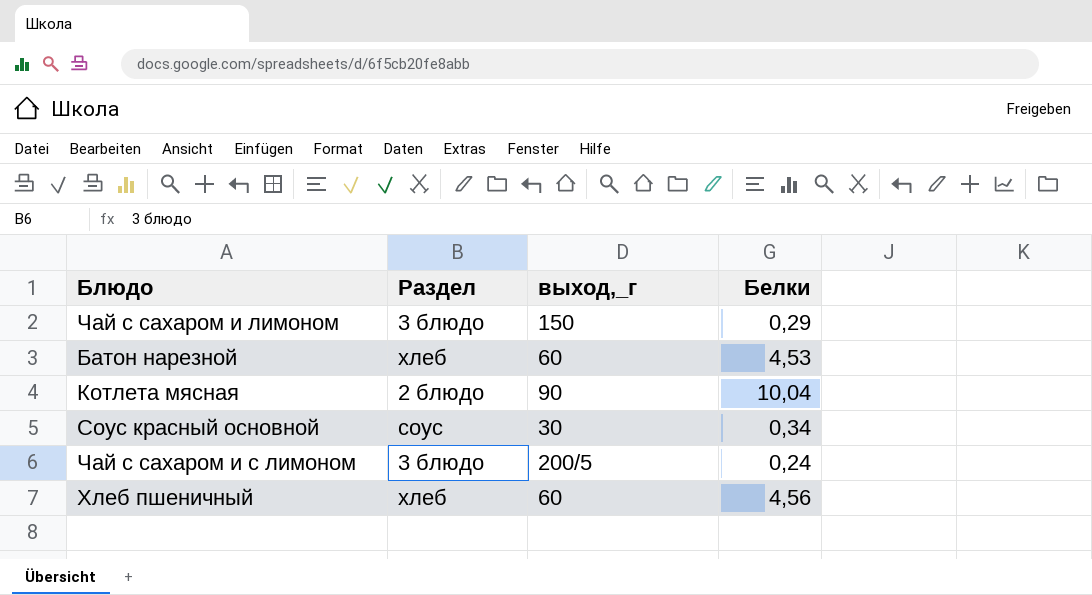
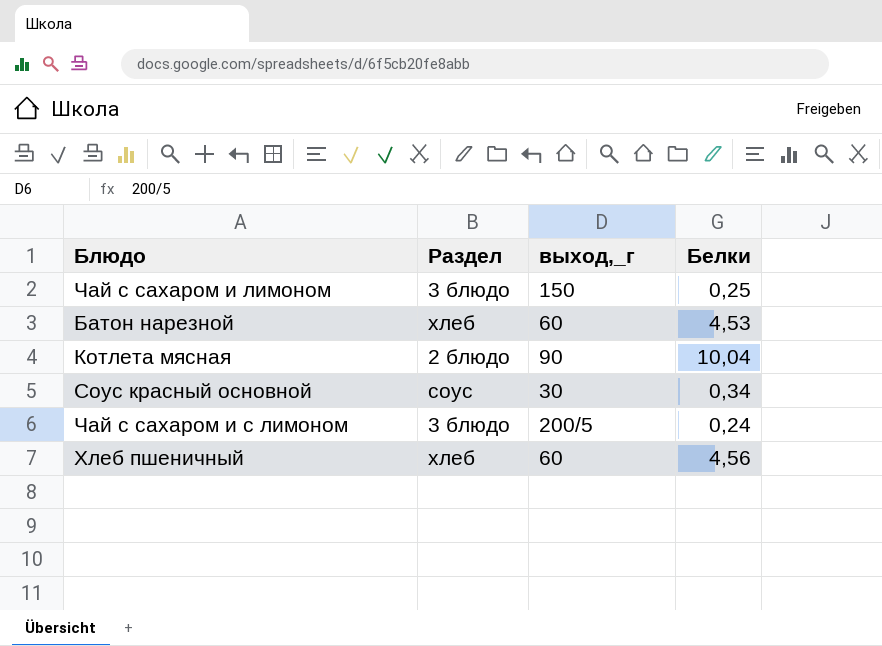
Чай с сахаром и лимоном | Белки: 0,29 -> 0,25

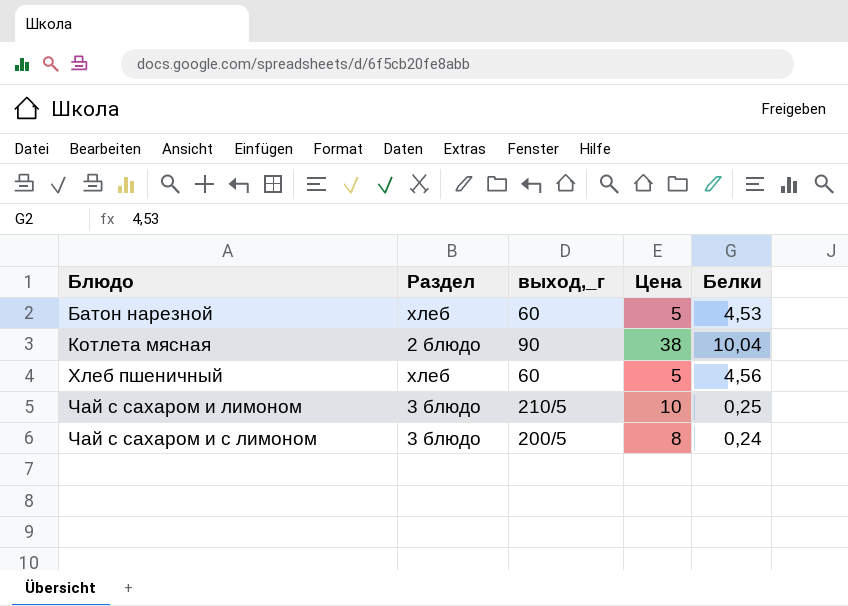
row order: none -> Блюдо ascending
column Цена | position: none -> 4
row Соус красный основной: соус | 30 | 0,34 -> none
Чай с сахаром и лимоном | выход,_г: 150 -> 210/5

